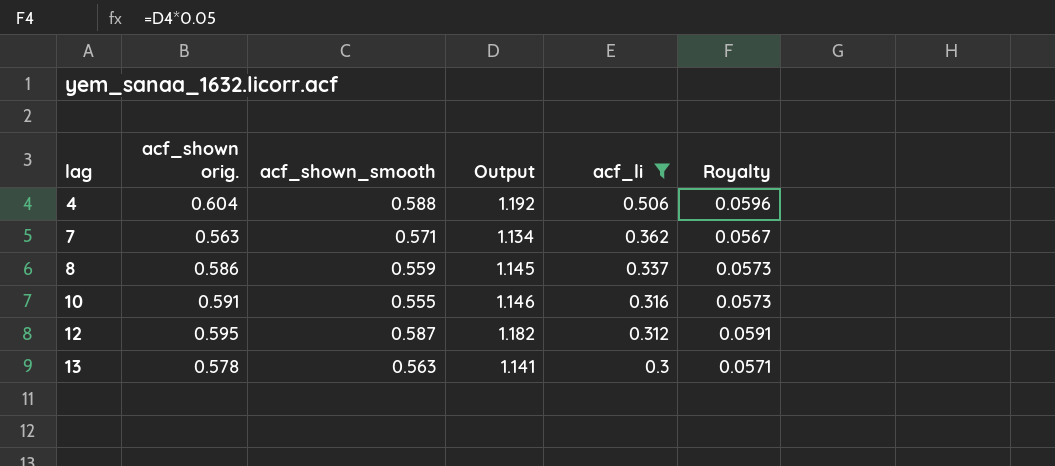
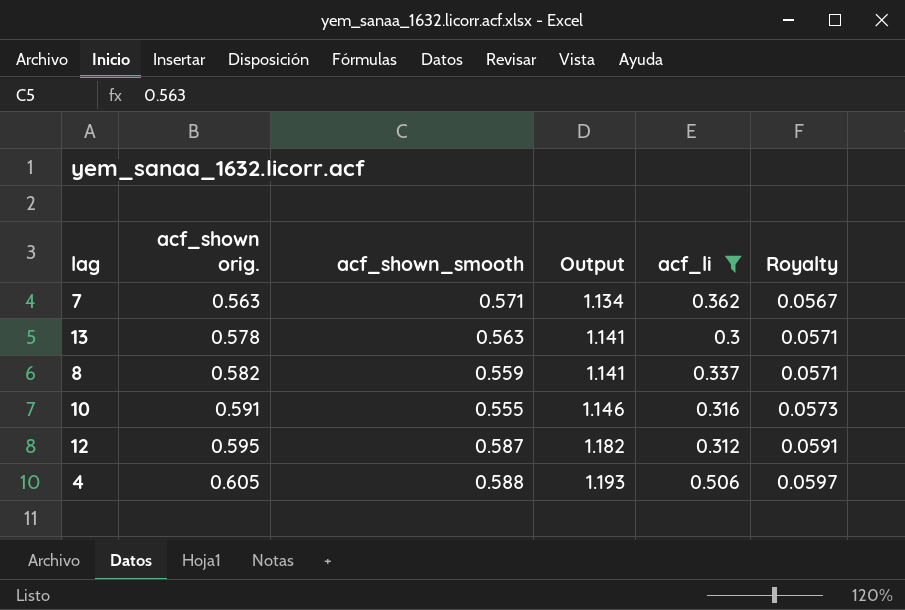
row order: lag ascending -> acf_shown orig. ascending
8 | acf_shown orig.: 0.586 -> 0.582
8 | Output: 1.145 -> 1.141
8 | Royalty: 0.0573 -> 0.0571
4 | acf_shown orig.: 0.604 -> 0.605
4 | Output: 1.192 -> 1.193
4 | Royalty: 0.0596 -> 0.0597

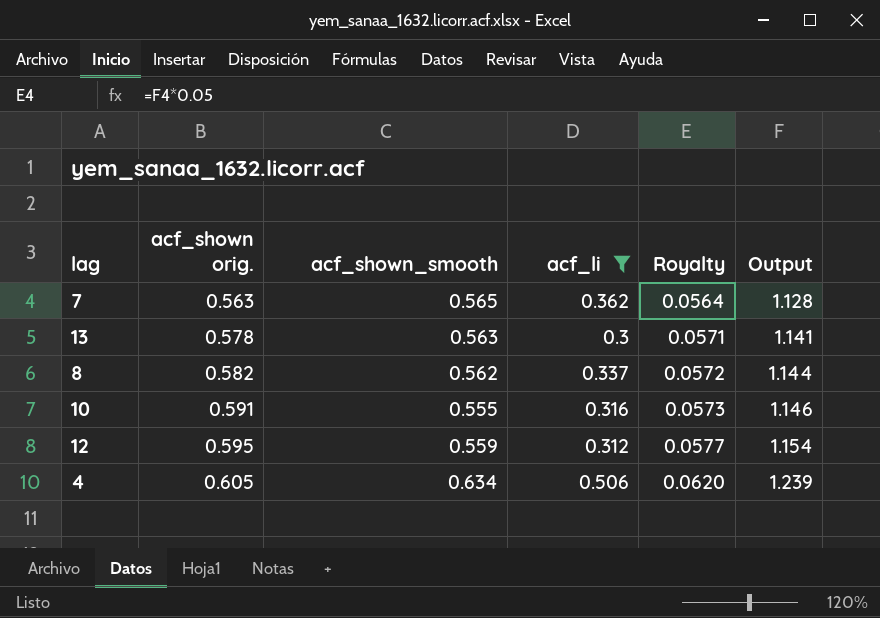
column Output | position: 4 -> 6
7 | acf_shown_smooth: 0.571 -> 0.565
7 | Royalty: 0.0567 -> 0.0564
7 | Output: 1.134 -> 1.128
8 | acf_shown_smooth: 0.559 -> 0.562
8 | Royalty: 0.0571 -> 0.0572
8 | Output: 1.141 -> 1.144
12 | acf_shown_smooth: 0.587 -> 0.559
12 | Royalty: 0.0591 -> 0.0577
12 | Output: 1.182 -> 1.154
4 | acf_shown_smooth: 0.588 -> 0.634
4 | Royalty: 0.0597 -> 0.0620
4 | Output: 1.193 -> 1.239

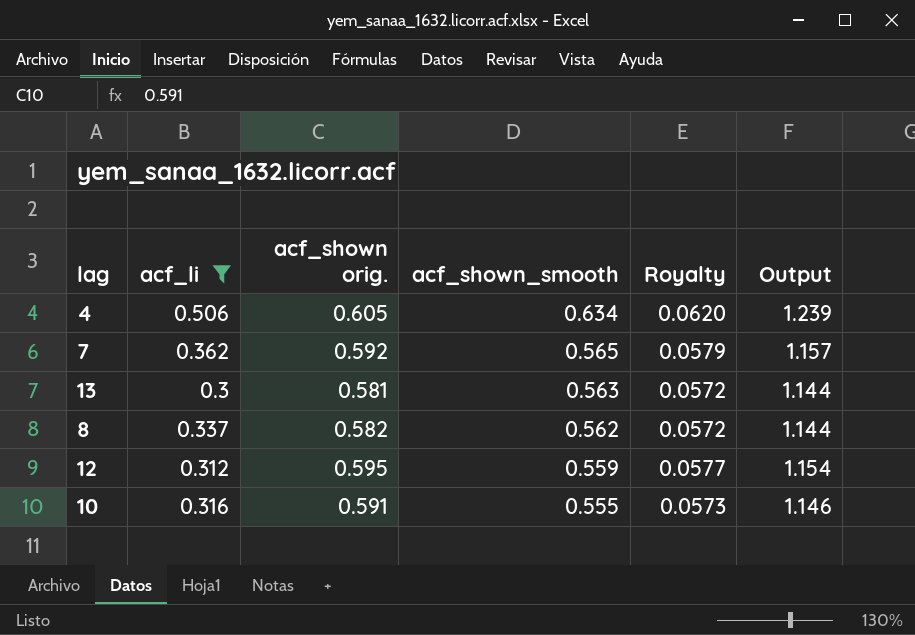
row order: acf_shown orig. ascending -> acf_shown_smooth descending
column acf_li | position: 4 -> 2
7 | acf_shown orig.: 0.563 -> 0.592
7 | Royalty: 0.0564 -> 0.0579
7 | Output: 1.128 -> 1.157
13 | acf_shown orig.: 0.578 -> 0.581
13 | Royalty: 0.0571 -> 0.0572
13 | Output: 1.141 -> 1.144

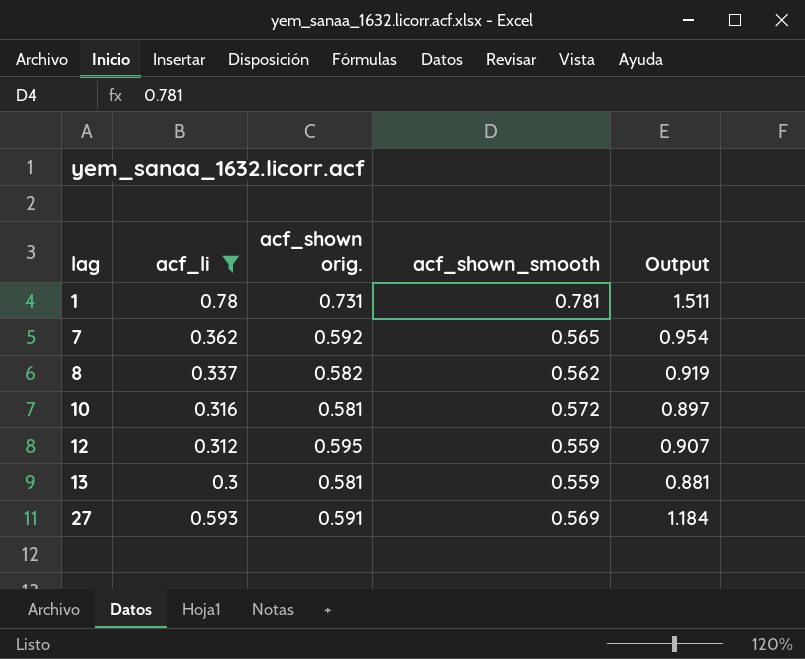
row order: acf_shown_smooth descending -> lag ascending
column Royalty | formula: [Output] * 0.05 -> none
column Output | formula: [acf_shown orig.] + [acf_shown_smooth] -> [acf_li] + [acf_shown orig.]
row 4: 0.506 | 0.605 | 0.634 | 0.0620 | 1.239 -> none
row 1: none -> 0.78 | 0.731 | 0.781 | 1.511
10 | acf_shown orig.: 0.591 -> 0.581
10 | acf_shown_smooth: 0.555 -> 0.572
13 | acf_shown_smooth: 0.563 -> 0.559
row 27: none -> 0.593 | 0.591 | 0.569 | 1.184

